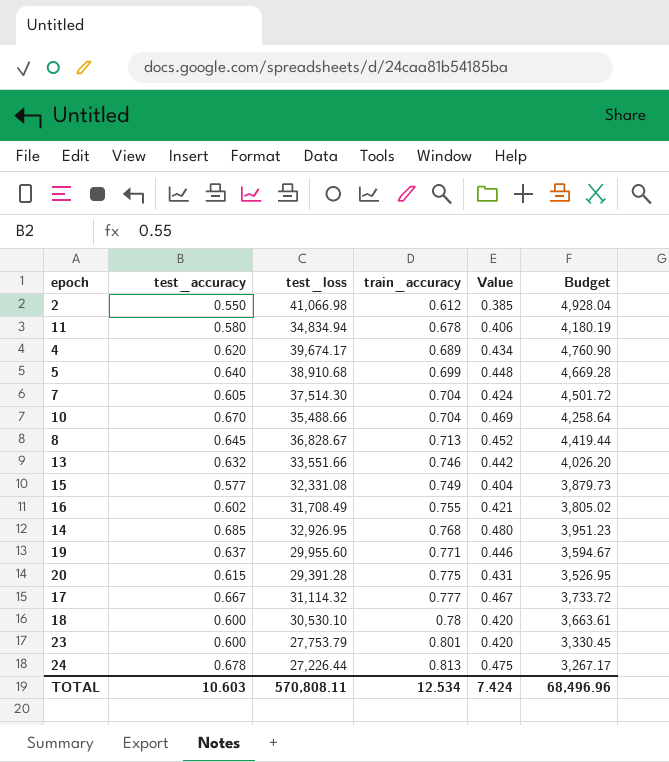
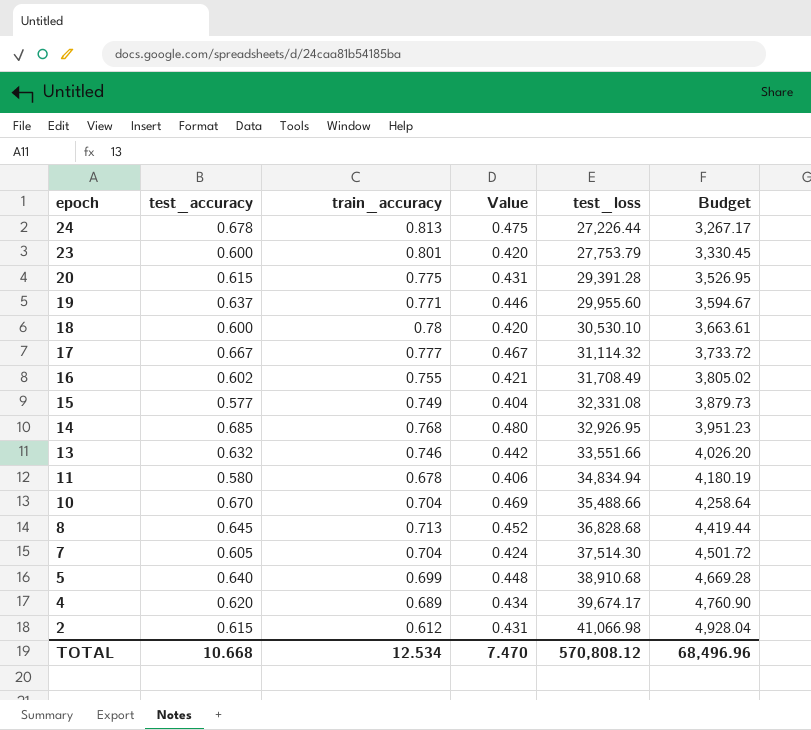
row order: train_accuracy ascending -> epoch descending
column test_loss | position: 3 -> 5
8 | test_loss: 36,828.67 -> 36,828.68
2 | test_accuracy: 0.550 -> 0.615
2 | Value: 0.385 -> 0.431
TOTAL | test_accuracy: 10.603 -> 10.668
TOTAL | Value: 7.424 -> 7.470
TOTAL | test_loss: 570,808.11 -> 570,808.12

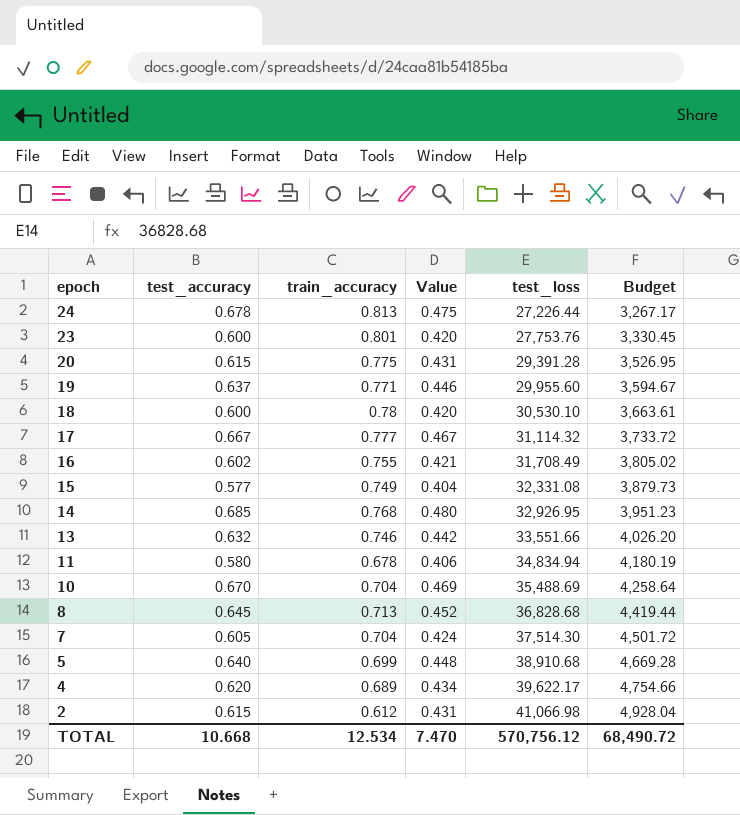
23 | test_loss: 27,753.79 -> 27,753.76
10 | test_loss: 35,488.66 -> 35,488.69
4 | test_loss: 39,674.17 -> 39,622.17
4 | Budget: 4,760.90 -> 4,754.66
TOTAL | test_loss: 570,808.12 -> 570,756.12
TOTAL | Budget: 68,496.96 -> 68,490.72

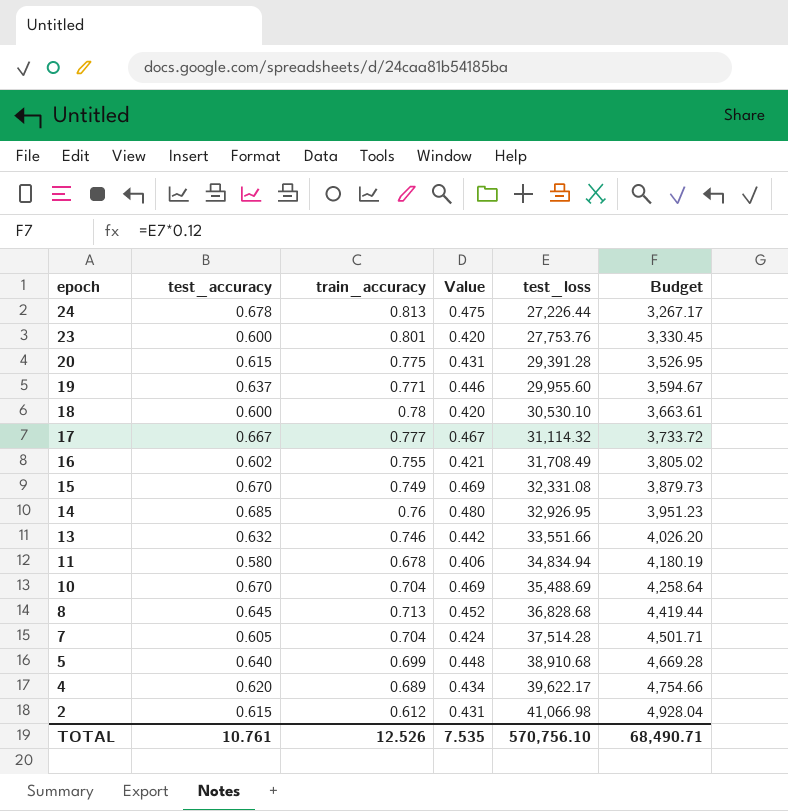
15 | test_accuracy: 0.577 -> 0.670
15 | Value: 0.404 -> 0.469
14 | train_accuracy: 0.768 -> 0.76
7 | test_loss: 37,514.30 -> 37,514.28
7 | Budget: 4,501.72 -> 4,501.71
TOTAL | test_accuracy: 10.668 -> 10.761
TOTAL | train_accuracy: 12.534 -> 12.526
TOTAL | Value: 7.470 -> 7.535
TOTAL | test_loss: 570,756.12 -> 570,756.10
TOTAL | Budget: 68,490.72 -> 68,490.71

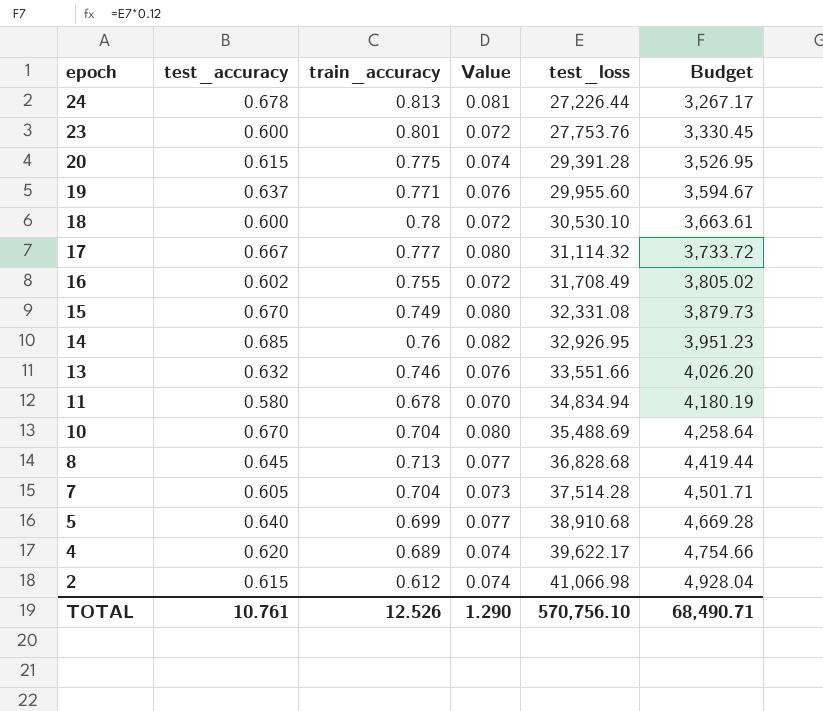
column Value | formula: [test_accuracy] * 0.7 -> [test_accuracy] * 0.12
TOTAL | Value: 7.535 -> 1.290

